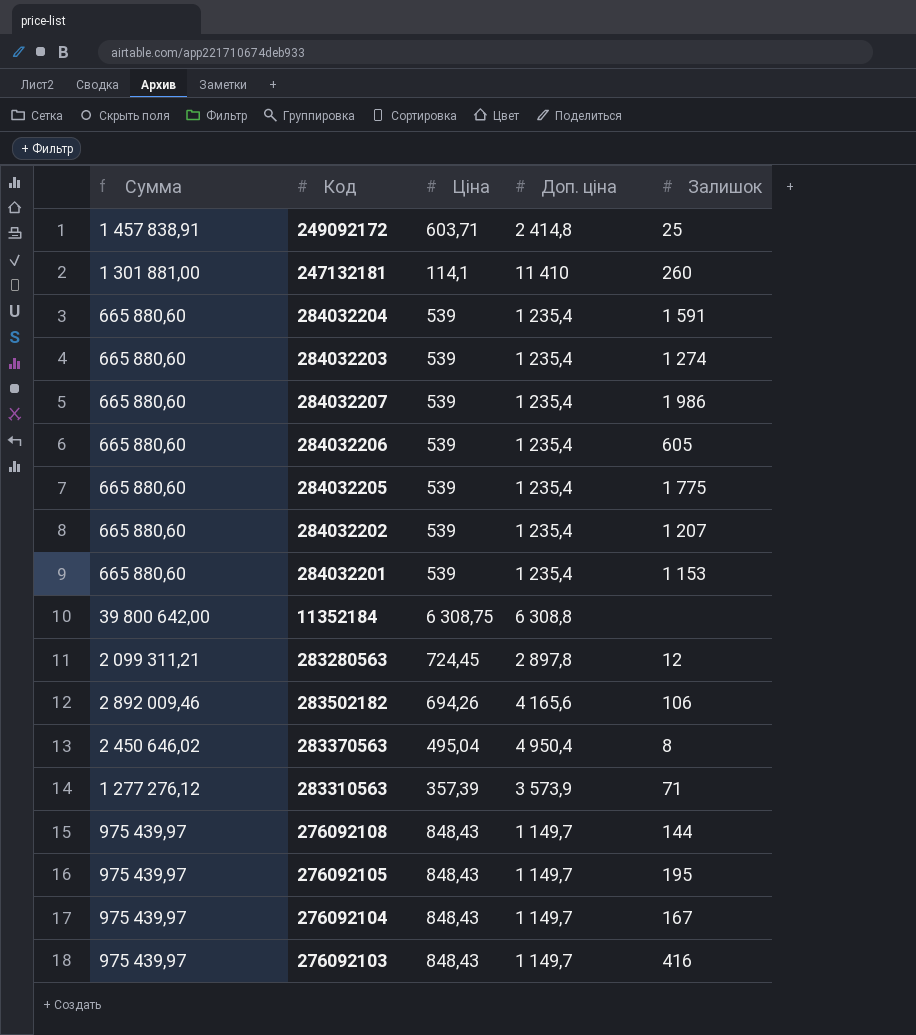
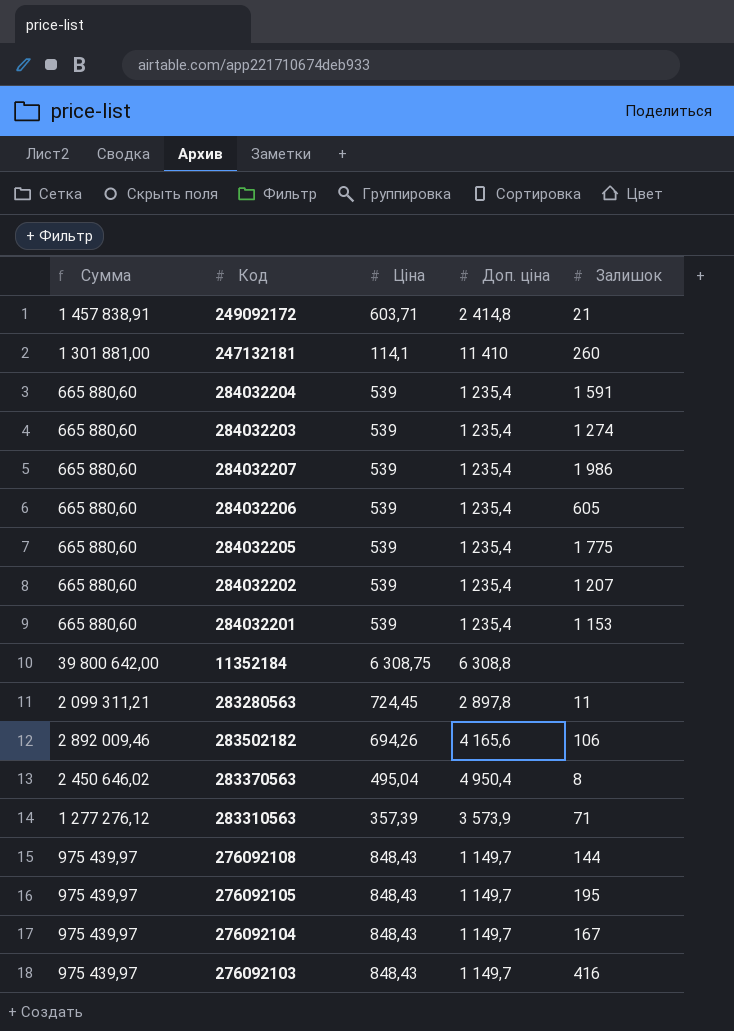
249092172 | Залишок: 25 -> 21
283280563 | Залишок: 12 -> 11

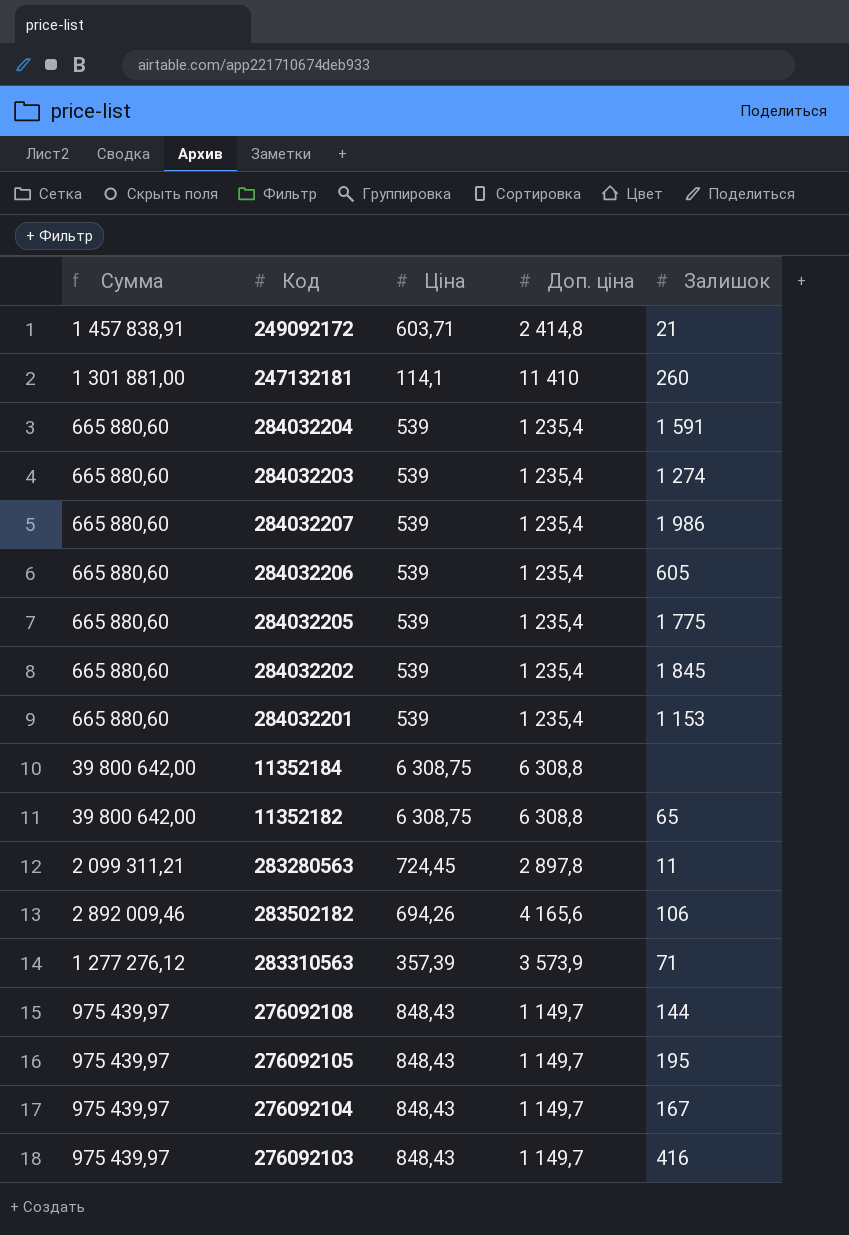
row 283370563: 2 450 646,02 | 495,04 | 4 950,4 | 8 -> none
284032202 | Залишок: 1 207 -> 1 845
row 11352182: none -> 39 800 642,00 | 6 308,75 | 6 308,8 | 65

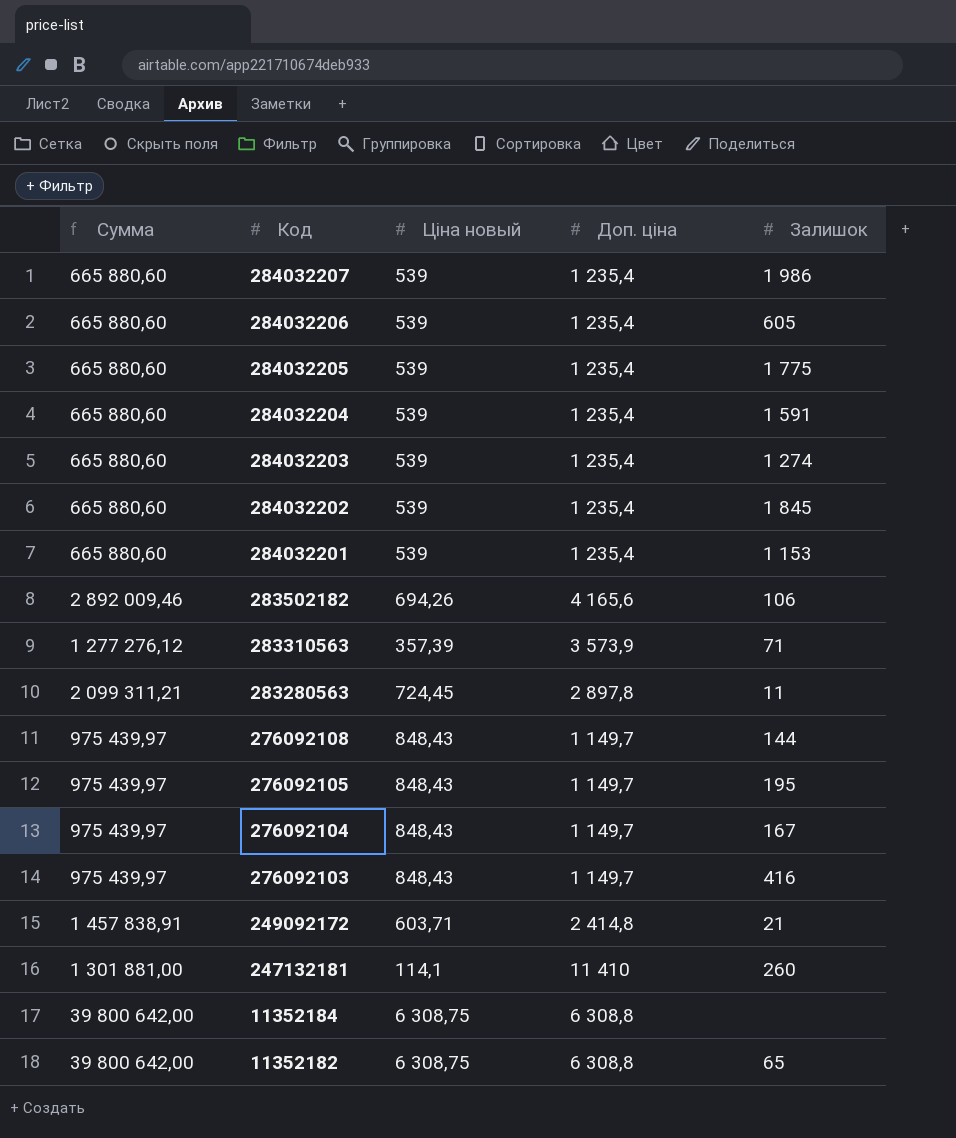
row order: none -> Код descending
column name: Ціна -> Ціна новый

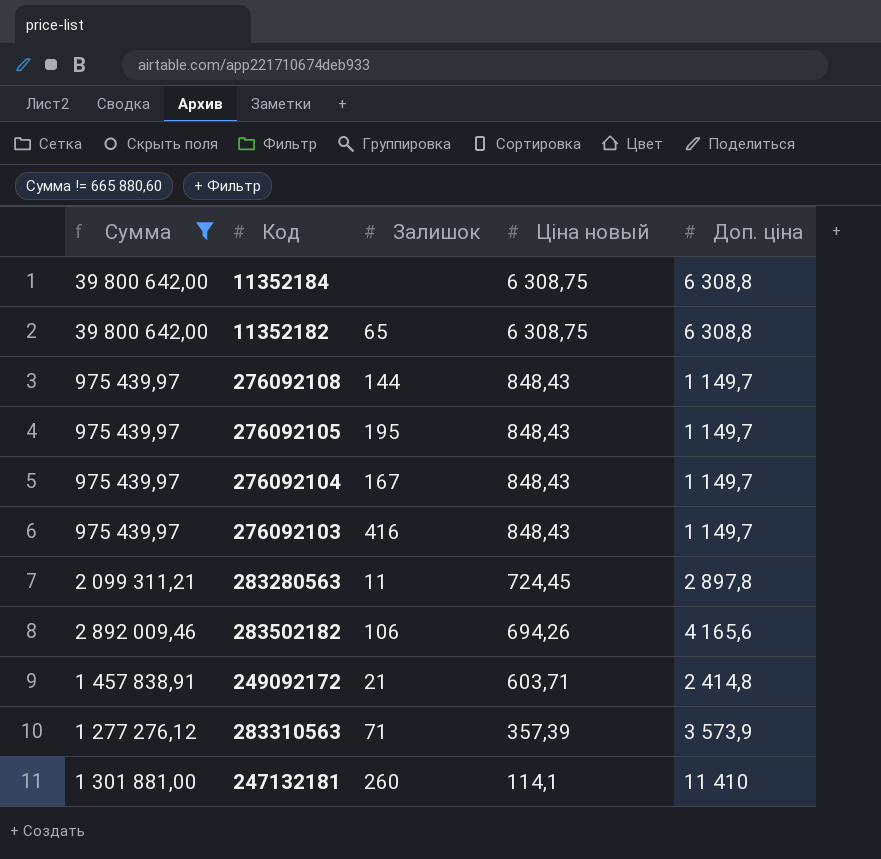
filter: none -> Сумма != 665 880,60
row order: Код descending -> Ціна новый descending
column Залишок | position: 5 -> 3

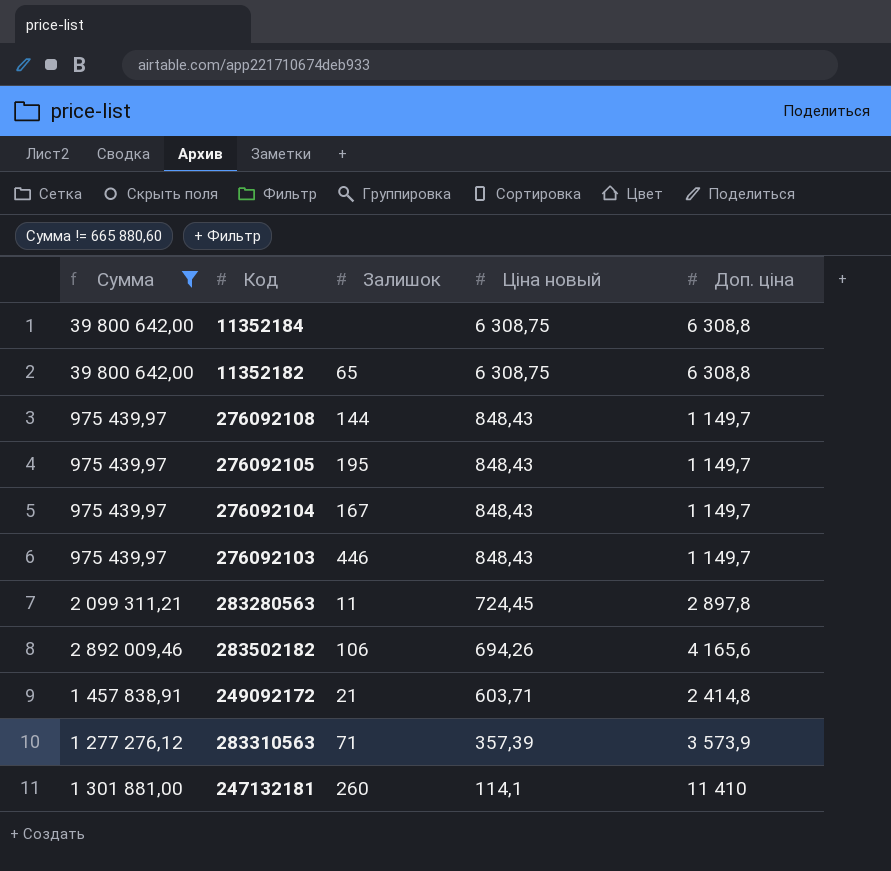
276092103 | Залишок: 416 -> 446

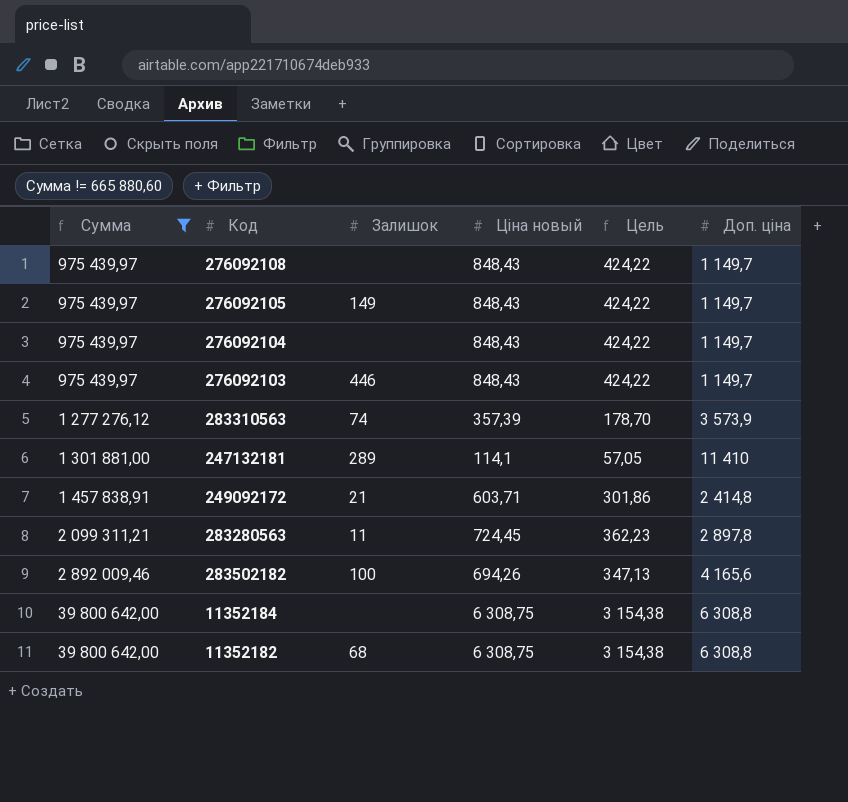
row order: Ціна новый descending -> Сумма ascending
column Цель | formula: none -> [Ціна новый] * 0,5
276092108 | Залишок: 144 -> none
276092105 | Залишок: 195 -> 149
276092104 | Залишок: 167 -> none
283310563 | Залишок: 71 -> 74
247132181 | Залишок: 260 -> 289
283502182 | Залишок: 106 -> 100
11352182 | Залишок: 65 -> 68

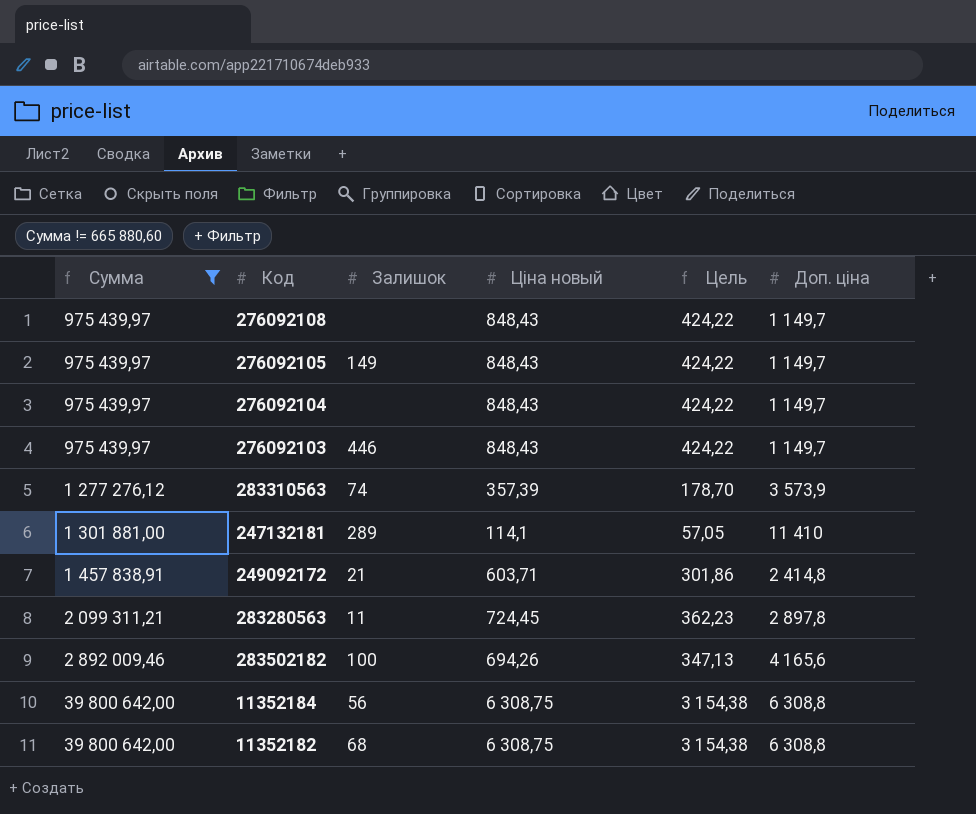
11352184 | Залишок: none -> 56

